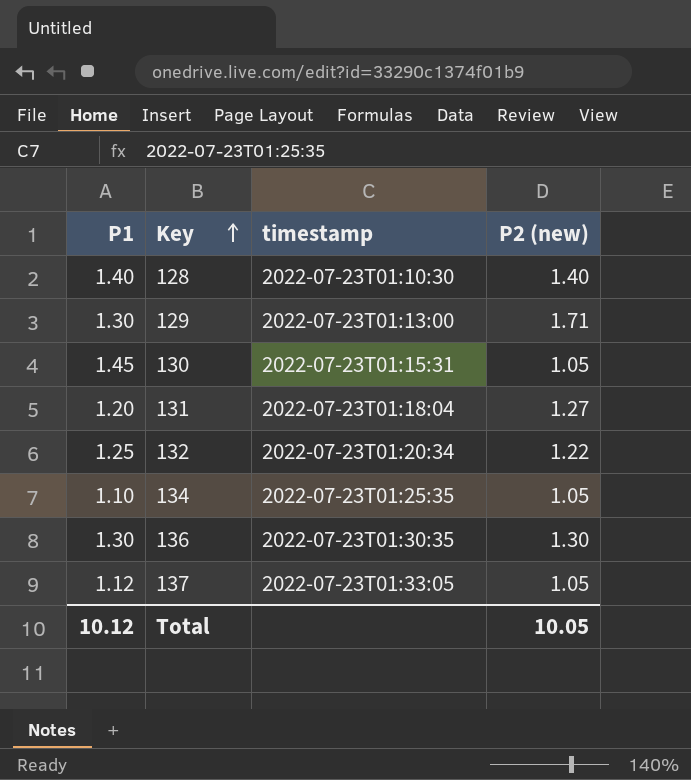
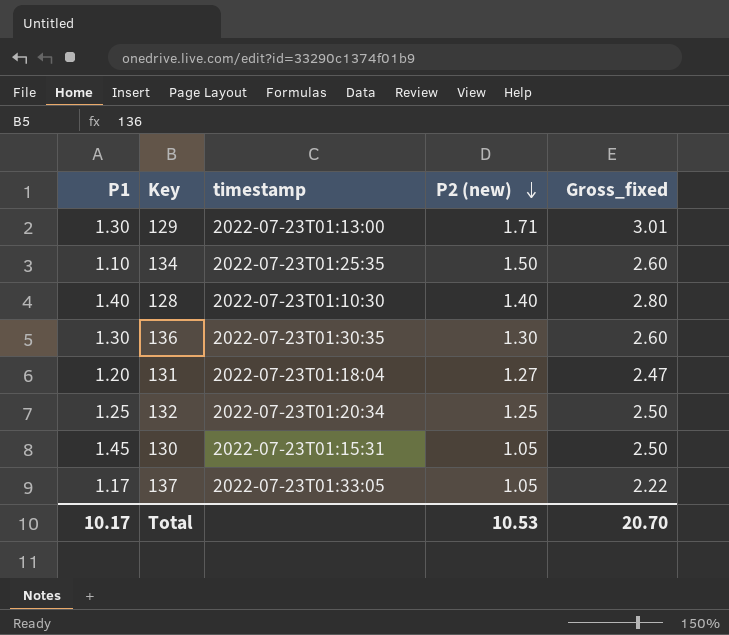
row order: Key ascending -> P2 (new) descending
column Gross_fixed | formula: none -> [P1] + [P2 (new)]
134 | P2 (new): 1.05 -> 1.50
132 | P2 (new): 1.22 -> 1.25
137 | P1: 1.12 -> 1.17
Total | P1: 10.12 -> 10.17
Total | P2 (new): 10.05 -> 10.53

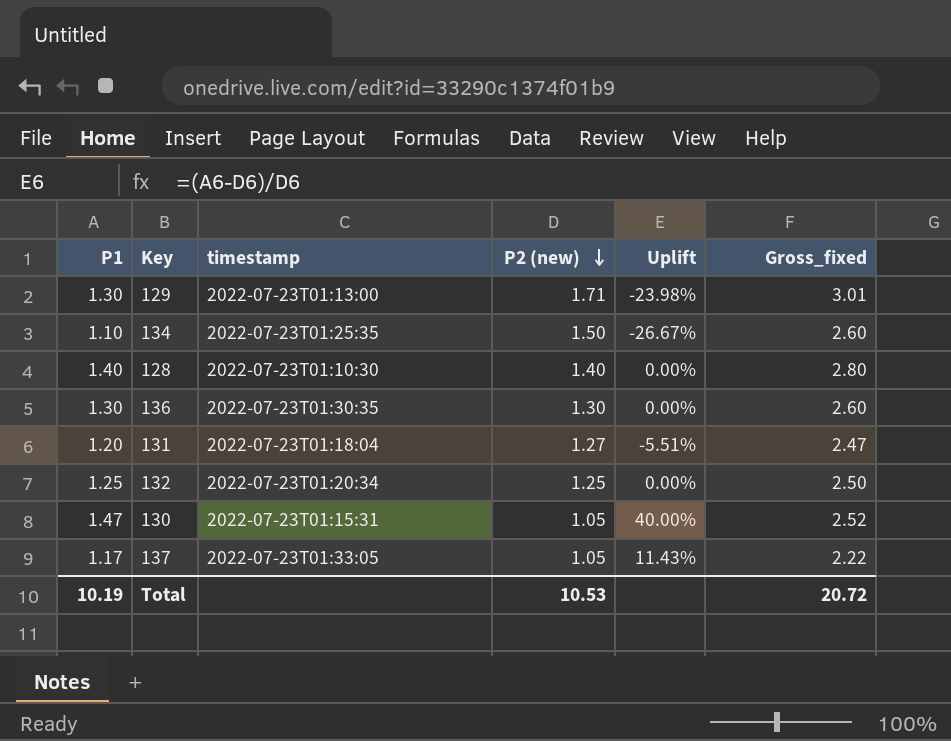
column Uplift | formula: none -> ([P1] - [P2 (new)]) / [P2 (new)]
130 | P1: 1.45 -> 1.47
130 | Gross_fixed: 2.50 -> 2.52
Total | P1: 10.17 -> 10.19
Total | Gross_fixed: 20.70 -> 20.72

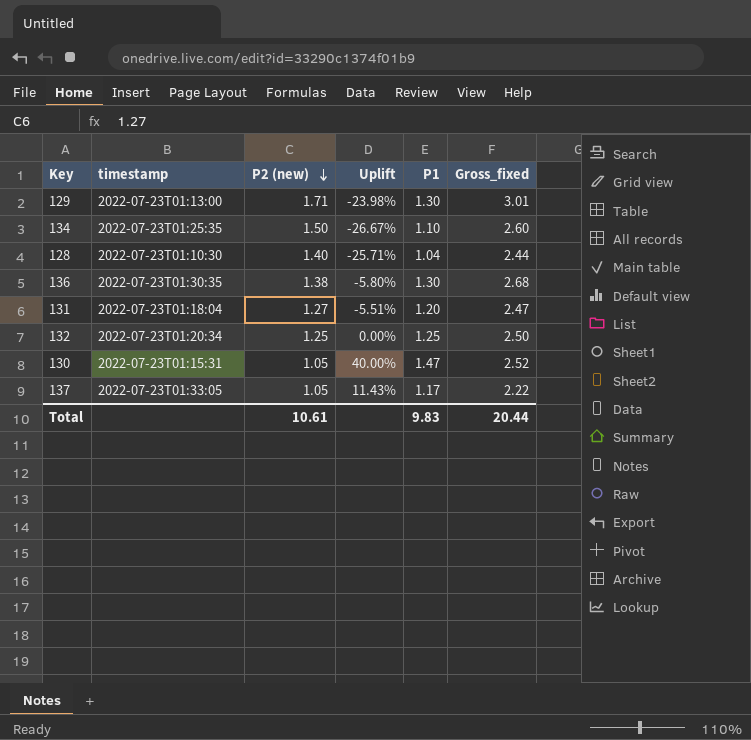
column P1 | position: 1 -> 5
128 | Uplift: 0.00% -> -25.71%
128 | P1: 1.40 -> 1.04
128 | Gross_fixed: 2.80 -> 2.44
136 | P2 (new): 1.30 -> 1.38
136 | Uplift: 0.00% -> -5.80%
136 | Gross_fixed: 2.60 -> 2.68
Total | P2 (new): 10.53 -> 10.61
Total | P1: 10.19 -> 9.83
Total | Gross_fixed: 20.72 -> 20.44

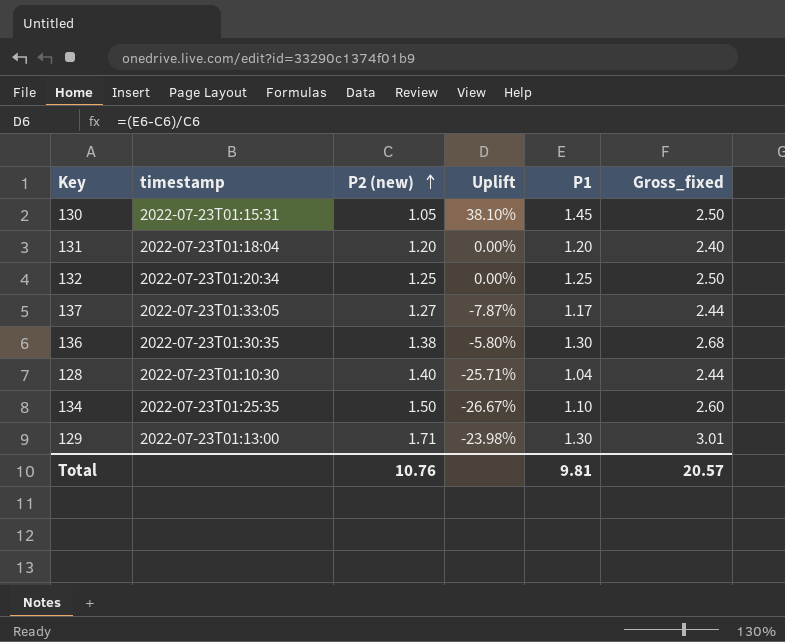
row order: P2 (new) descending -> P2 (new) ascending
130 | Uplift: 40.00% -> 38.10%
130 | P1: 1.47 -> 1.45
130 | Gross_fixed: 2.52 -> 2.50
131 | P2 (new): 1.27 -> 1.20
131 | Uplift: -5.51% -> 0.00%
131 | Gross_fixed: 2.47 -> 2.40
137 | P2 (new): 1.05 -> 1.27
137 | Uplift: 11.43% -> -7.87%
137 | Gross_fixed: 2.22 -> 2.44
Total | P2 (new): 10.61 -> 10.76
Total | P1: 9.83 -> 9.81
Total | Gross_fixed: 20.44 -> 20.57

